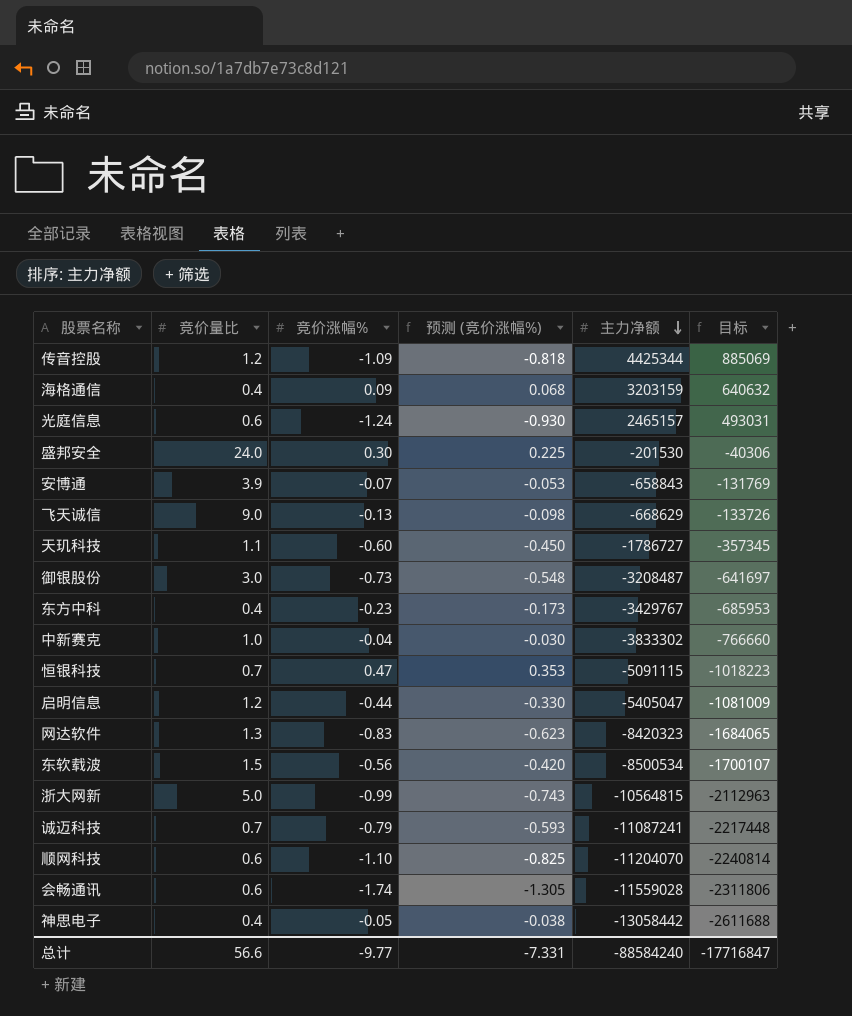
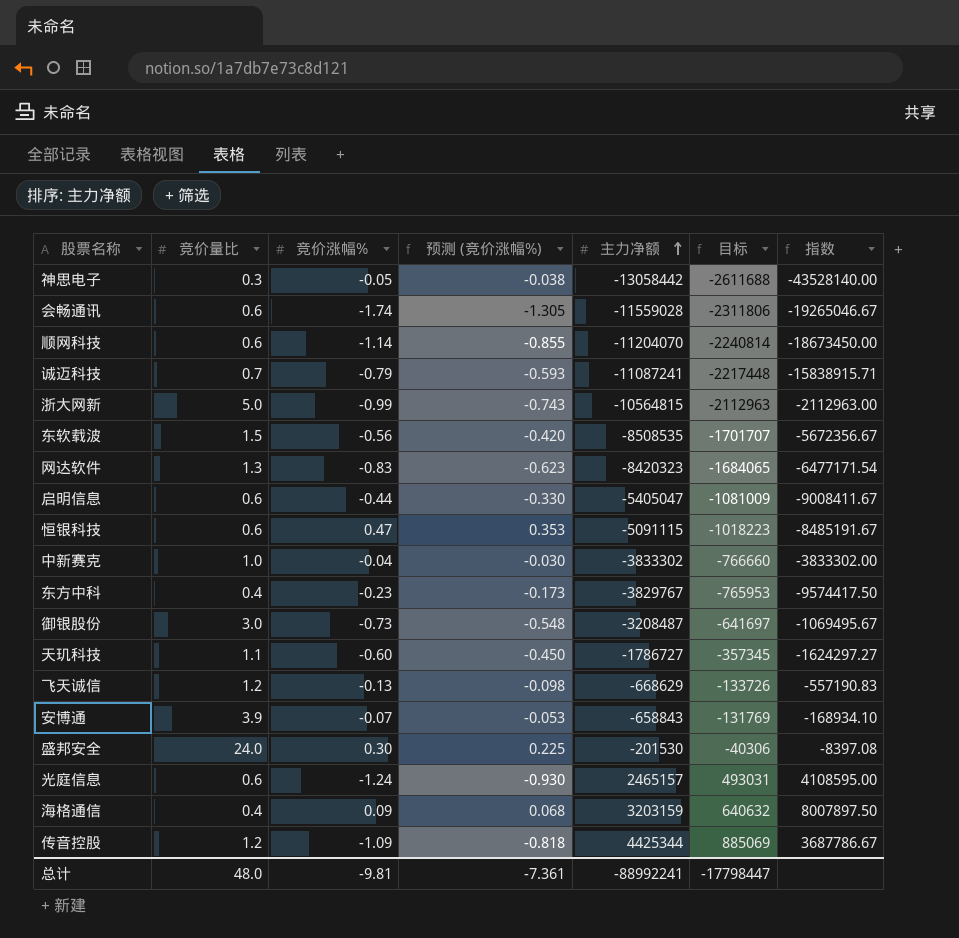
row order: 主力净额 descending -> 主力净额 ascending
column 指数 | formula: none -> [主力净额] / [竞价量比]
神思电子 | 竞价量比: 0.4 -> 0.3
顺网科技 | 竞价涨幅%: -1.10 -> -1.14
顺网科技 | 预测 (竞价涨幅%): -0.825 -> -0.855
东软载波 | 主力净额: -8500534 -> -8508535
东软载波 | 目标: -1700107 -> -1701707
启明信息 | 竞价量比: 1.2 -> 0.6
恒银科技 | 竞价量比: 0.7 -> 0.6
东方中科 | 主力净额: -3429767 -> -3829767
东方中科 | 目标: -685953 -> -765953
飞天诚信 | 竞价量比: 9.0 -> 1.2
总计 | 竞价量比: 56.6 -> 48.0
总计 | 竞价涨幅%: -9.77 -> -9.81
总计 | 预测 (竞价涨幅%): -7.331 -> -7.361
总计 | 主力净额: -88584240 -> -88992241
总计 | 目标: -17716847 -> -17798447

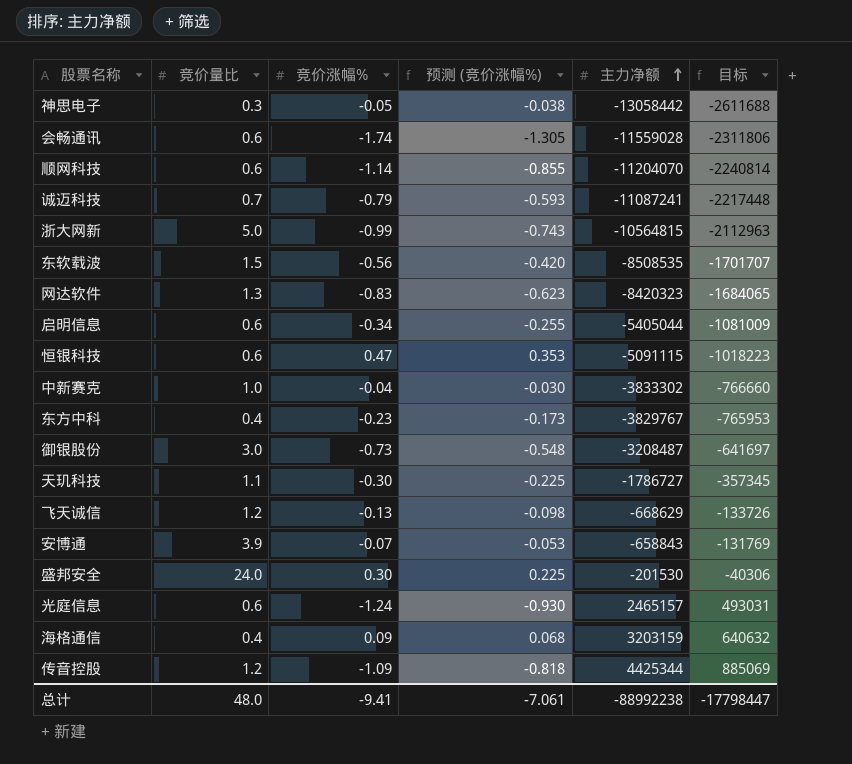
column 指数 | formula: [主力净额] / [竞价量比] -> none
启明信息 | 竞价涨幅%: -0.44 -> -0.34
启明信息 | 预测 (竞价涨幅%): -0.330 -> -0.255
启明信息 | 主力净额: -5405047 -> -5405044
天玑科技 | 竞价涨幅%: -0.60 -> -0.30
天玑科技 | 预测 (竞价涨幅%): -0.450 -> -0.225
总计 | 竞价涨幅%: -9.81 -> -9.41
总计 | 预测 (竞价涨幅%): -7.361 -> -7.061
总计 | 主力净额: -88992241 -> -88992238

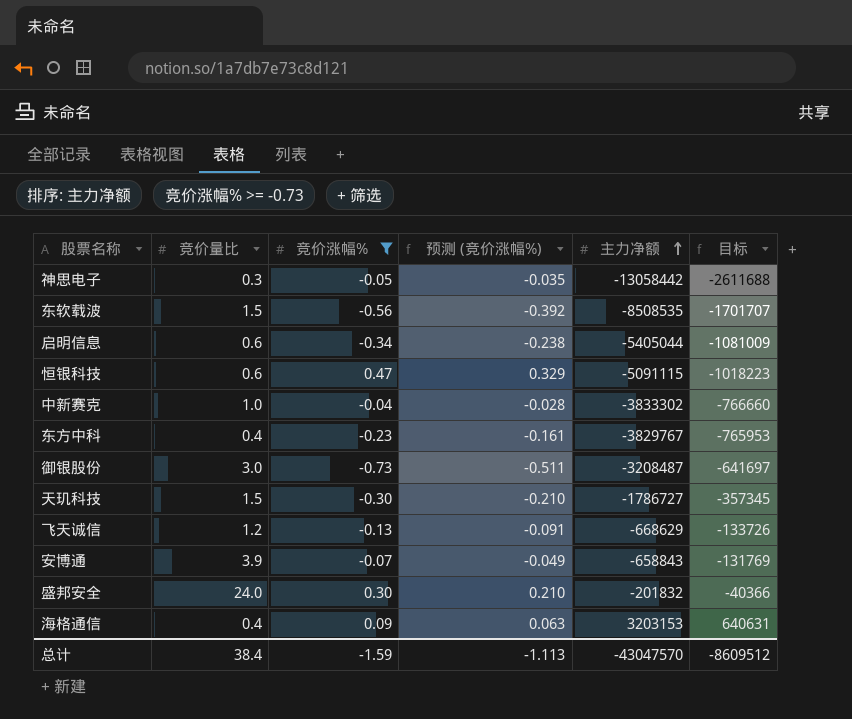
filter: none -> 竞价涨幅% >= -0.73
column 预测 (竞价涨幅%) | formula: [竞价涨幅%] * 0.75 -> [竞价涨幅%] * 0.7
天玑科技 | 竞价量比: 1.1 -> 1.5
盛邦安全 | 主力净额: -201530 -> -201832
盛邦安全 | 目标: -40306 -> -40366
海格通信 | 主力净额: 3203159 -> 3203153
海格通信 | 目标: 640632 -> 640631
总计 | 竞价量比: 48.0 -> 38.4
总计 | 竞价涨幅%: -9.41 -> -1.59
总计 | 预测 (竞价涨幅%): -7.061 -> -1.113
总计 | 主力净额: -88992238 -> -43047570
总计 | 目标: -17798447 -> -8609512

